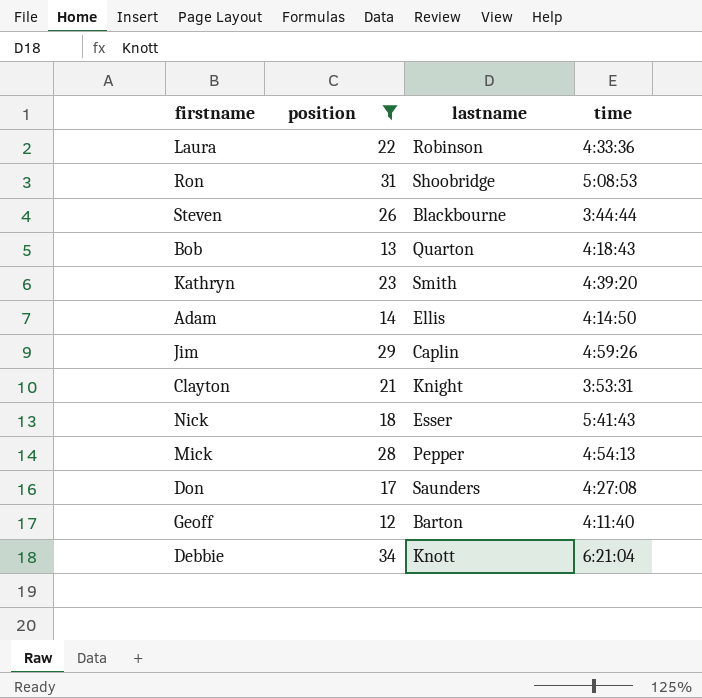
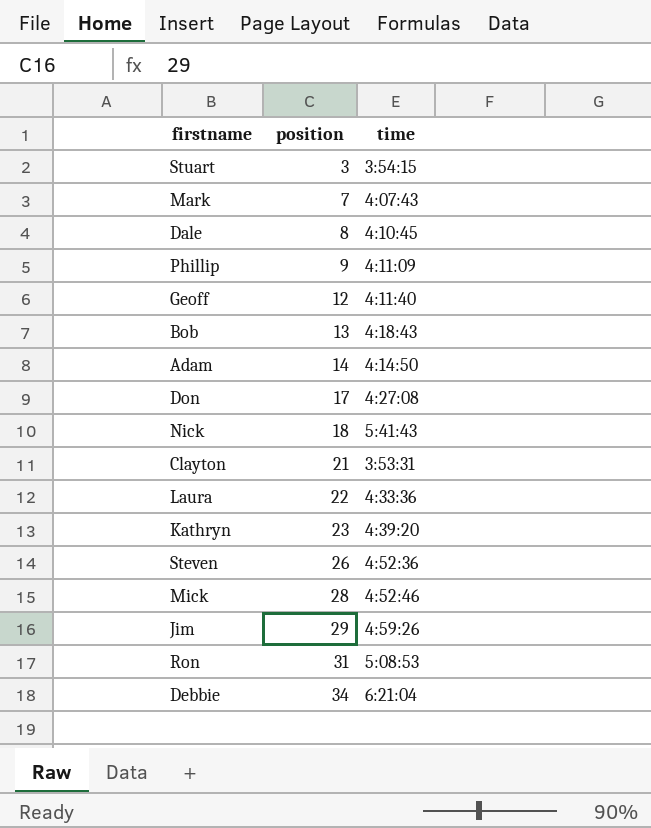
filter: position >= 12 -> none
row order: none -> position ascending
column lastname | position: 3 -> none
Steven | time: 3:44:44 -> 4:52:36
Mick | time: 4:54:13 -> 4:52:46

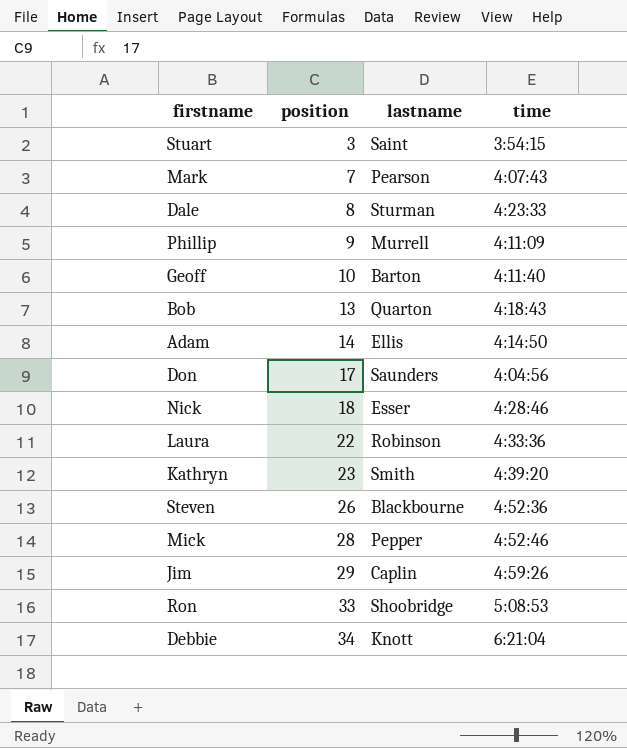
column lastname | position: none -> 3
row Clayton: 21 | 3:53:31 -> none
Dale | time: 4:10:45 -> 4:23:33
Geoff | position: 12 -> 10
Don | time: 4:27:08 -> 4:04:56
Nick | time: 5:41:43 -> 4:28:46
Ron | position: 31 -> 33

